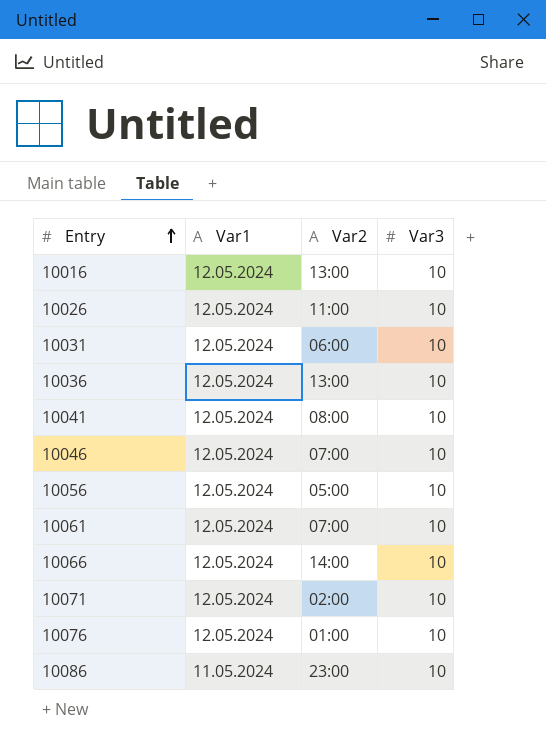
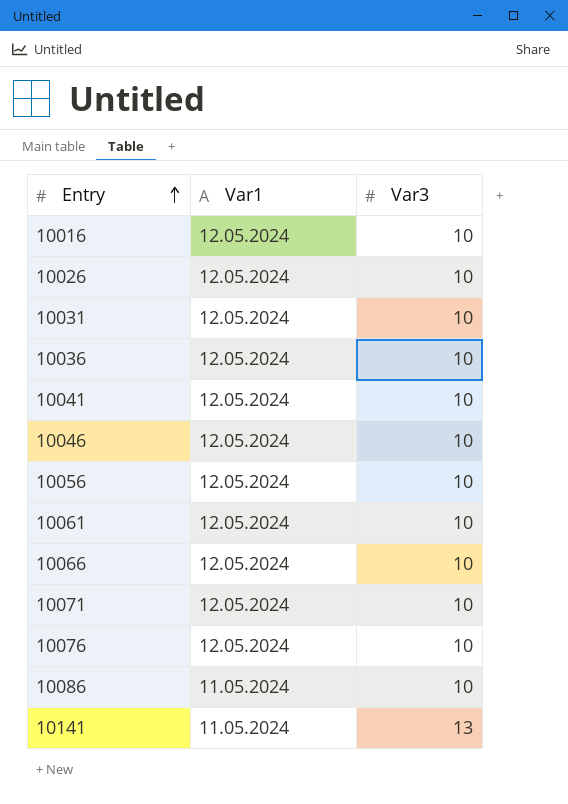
column Var2 | position: 3 -> none
row 10141: none -> 11.05.2024 | 13

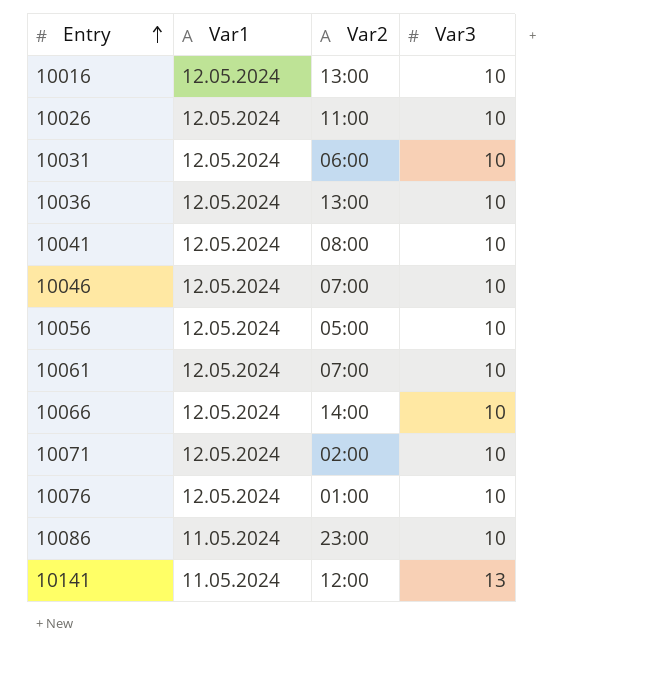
column Var2 | position: none -> 3

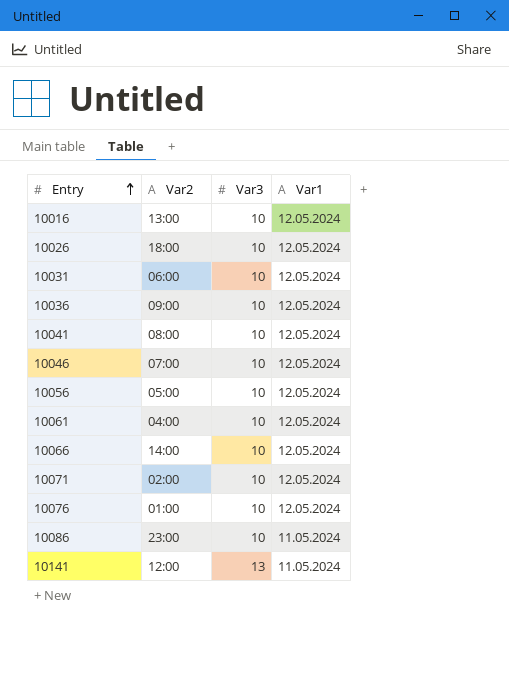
column Var1 | position: 2 -> 4
10026 | Var2: 11:00 -> 18:00
10036 | Var2: 13:00 -> 09:00
10061 | Var2: 07:00 -> 04:00

